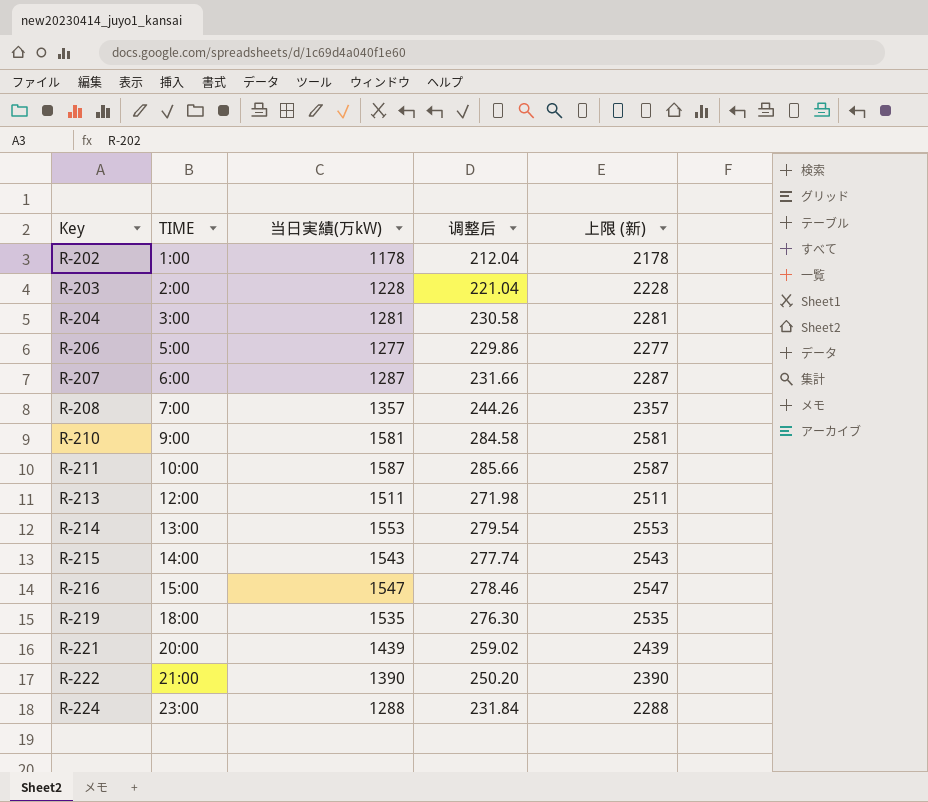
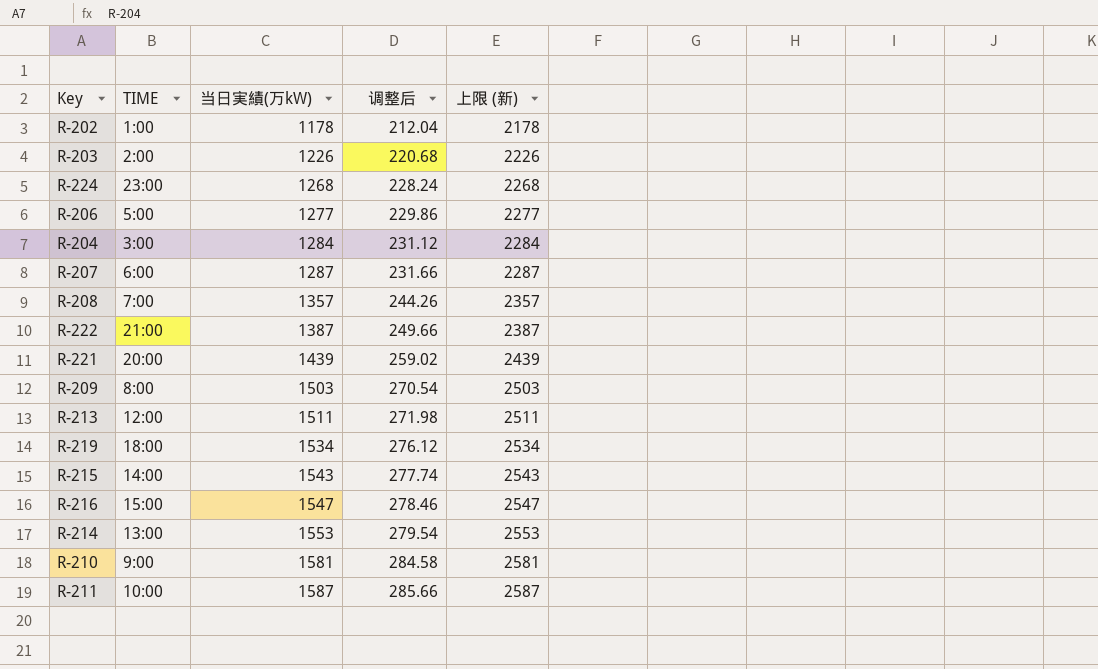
row order: Key ascending -> 当日実績(万kW) ascending
R-203 | 当日実績(万kW): 1228 -> 1226
R-203 | 调整后: 221.04 -> 220.68
R-203 | 上限 (新): 2228 -> 2226
R-224 | 当日実績(万kW): 1288 -> 1268
R-224 | 调整后: 231.84 -> 228.24
R-224 | 上限 (新): 2288 -> 2268
R-204 | 当日実績(万kW): 1281 -> 1284
R-204 | 调整后: 230.58 -> 231.12
R-204 | 上限 (新): 2281 -> 2284
R-222 | 当日実績(万kW): 1390 -> 1387
R-222 | 调整后: 250.20 -> 249.66
R-222 | 上限 (新): 2390 -> 2387
row R-209: none -> 8:00 | 1503 | 270.54 | 2503
R-219 | 当日実績(万kW): 1535 -> 1534
R-219 | 调整后: 276.30 -> 276.12
R-219 | 上限 (新): 2535 -> 2534

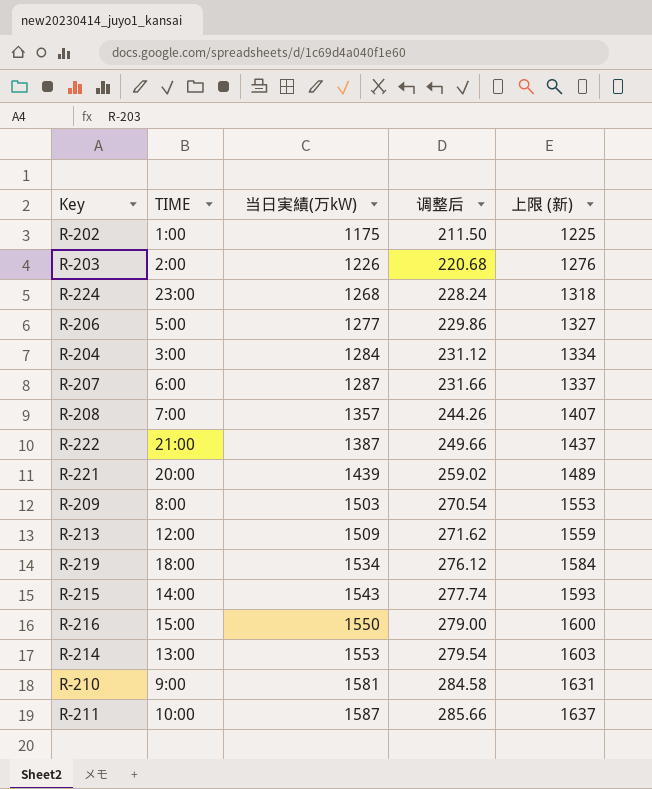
column 上限 (新) | formula: [当日実績(万kW)] + 1000 -> [当日実績(万kW)] + 50
R-202 | 当日実績(万kW): 1178 -> 1175
R-202 | 调整后: 212.04 -> 211.50
R-213 | 当日実績(万kW): 1511 -> 1509
R-213 | 调整后: 271.98 -> 271.62
R-216 | 当日実績(万kW): 1547 -> 1550
R-216 | 调整后: 278.46 -> 279.00

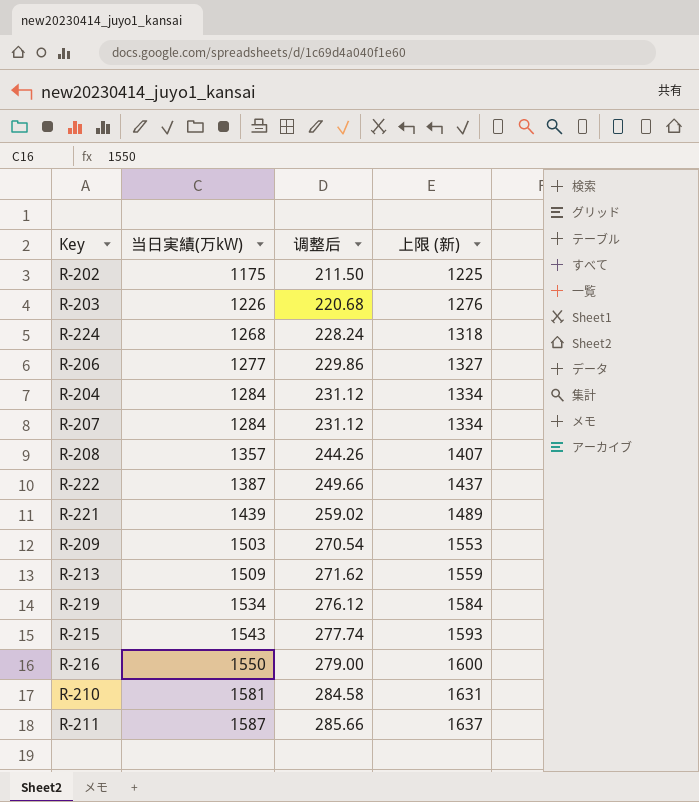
column TIME | position: 2 -> none
row R-214: 13:00 | 1553 | 279.54 | 1603 -> none
R-207 | 当日実績(万kW): 1287 -> 1284
R-207 | 调整后: 231.66 -> 231.12
R-207 | 上限 (新): 1337 -> 1334

